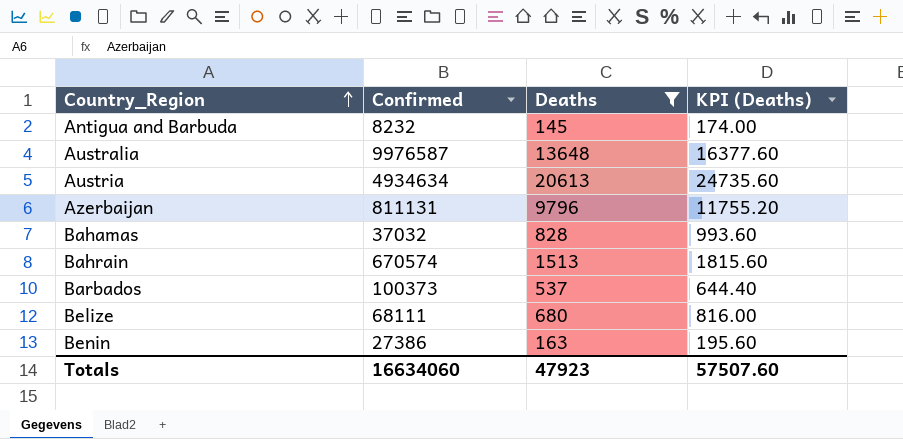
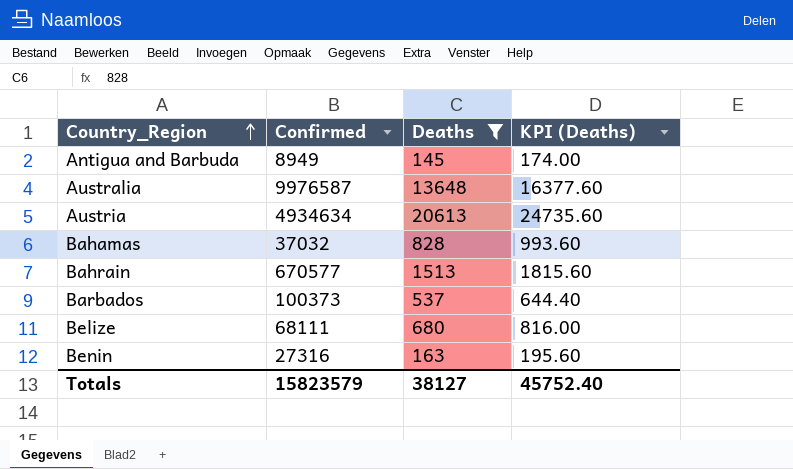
row Azerbaijan: 811131 | 9796 | 11755.20 -> none
Antigua and Barbuda | Confirmed: 8232 -> 8949
Bahrain | Confirmed: 670574 -> 670577
Benin | Confirmed: 27386 -> 27316
Totals | Confirmed: 16634060 -> 15823579
Totals | Deaths: 47923 -> 38127
Totals | KPI (Deaths): 57507.60 -> 45752.40

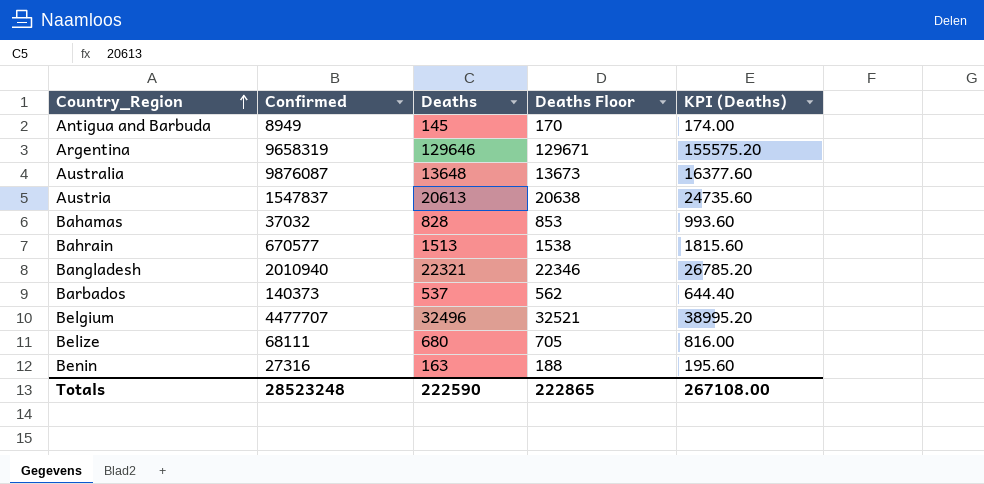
filter: Deaths <= 20613 -> none
column Deaths Floor | formula: none -> [Deaths] + 25
Australia | Confirmed: 9976587 -> 9876087
Austria | Confirmed: 4934634 -> 1547837
Barbados | Confirmed: 100373 -> 140373
Totals | Confirmed: 15823579 -> 28523248
Totals | Deaths: 38127 -> 222590
Totals | KPI (Deaths): 45752.40 -> 267108.00

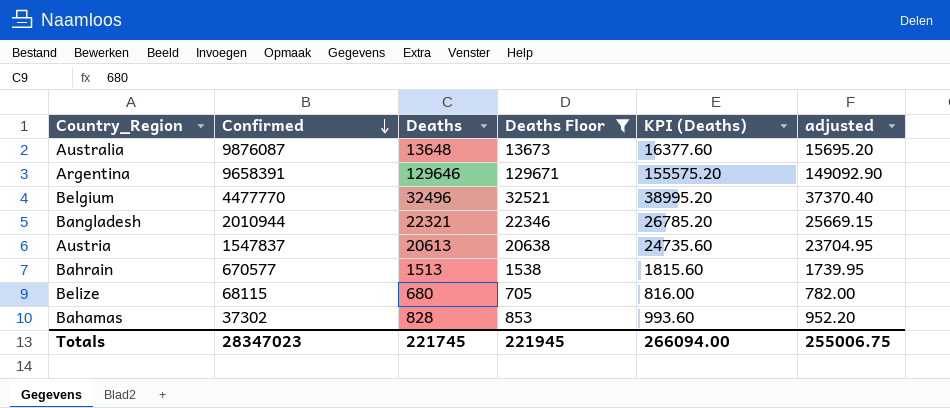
filter: none -> Deaths Floor >= 705
row order: Country_Region ascending -> Confirmed descending
column adjusted | formula: none -> [Deaths] * 1.15
Argentina | Confirmed: 9658319 -> 9658391
Belgium | Confirmed: 4477707 -> 4477770
Bangladesh | Confirmed: 2010940 -> 2010944
Belize | Confirmed: 68111 -> 68115
Bahamas | Confirmed: 37032 -> 37302
Totals | Confirmed: 28523248 -> 28347023
Totals | Deaths: 222590 -> 221745
Totals | Deaths Floor: 222865 -> 221945
Totals | KPI (Deaths): 267108.00 -> 266094.00

